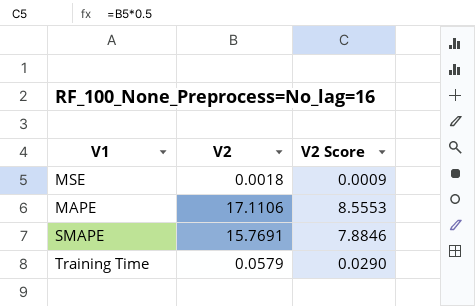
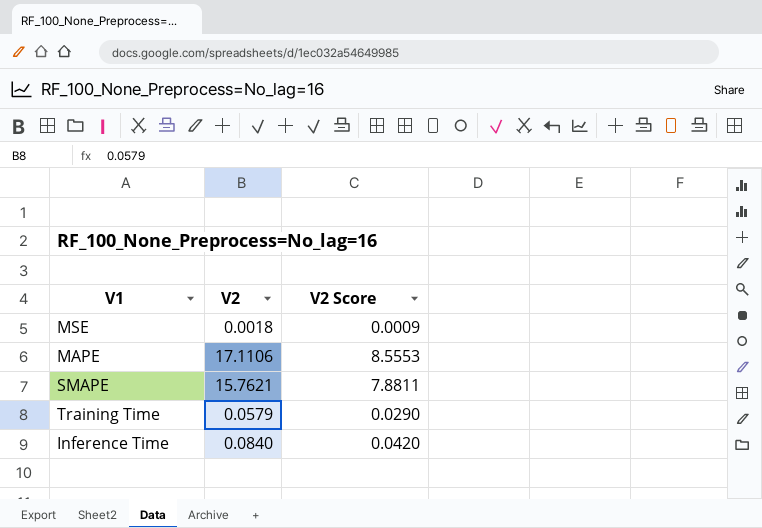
SMAPE | V2: 15.7691 -> 15.7621
SMAPE | V2 Score: 7.8846 -> 7.8811
row Inference Time: none -> 0.0840 | 0.0420

